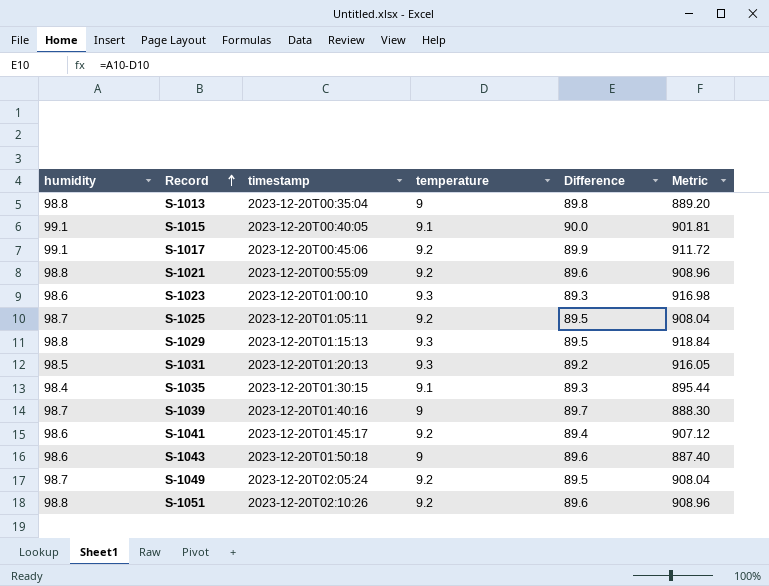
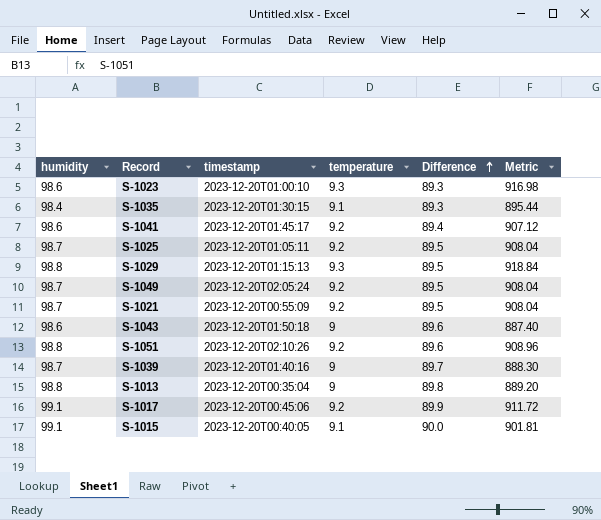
row order: Record ascending -> Difference ascending
row S-1031: 98.5 | 2023-12-20T01:20:13 | 9.3 | 89.2 | 916.05 -> none
S-1021 | humidity: 98.8 -> 98.7
S-1021 | Difference: 89.6 -> 89.5
S-1021 | Metric: 908.96 -> 908.04

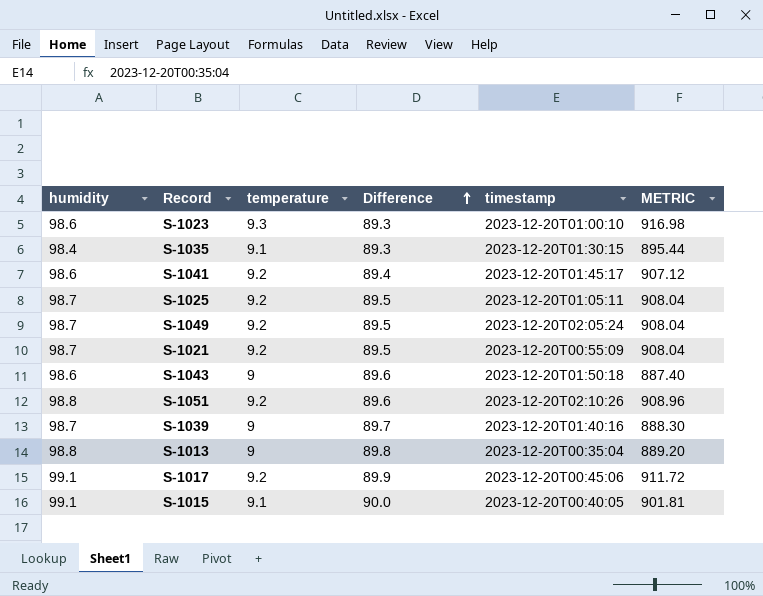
column timestamp | position: 3 -> 5
column name: Metric -> METRIC
row S-1029: 98.8 | 2023-12-20T01:15:13 | 9.3 | 89.5 | 918.84 -> none

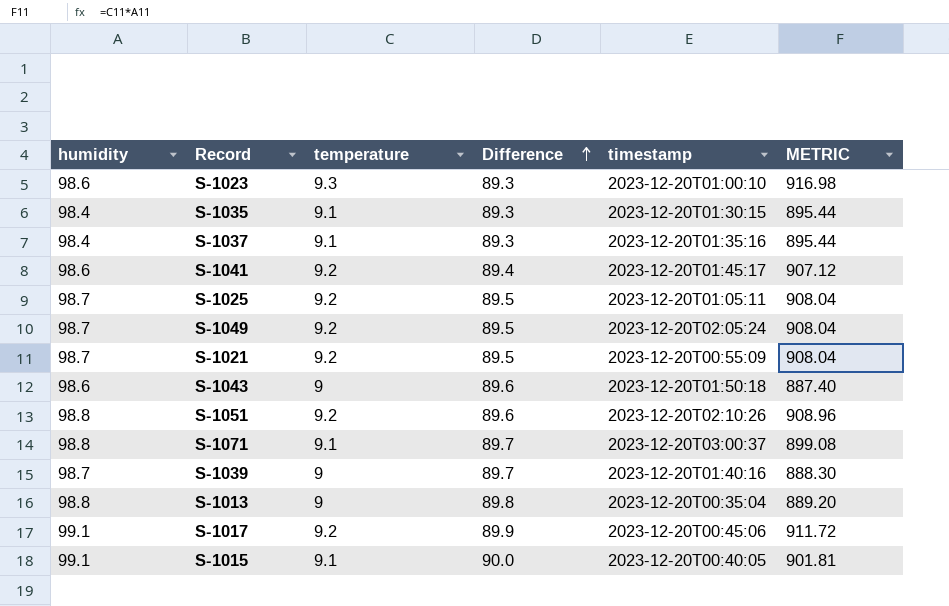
row S-1037: none -> 98.4 | 9.1 | 89.3 | 2023-12-20T01:35:16 | 895.44
row S-1071: none -> 98.8 | 9.1 | 89.7 | 2023-12-20T03:00:37 | 899.08

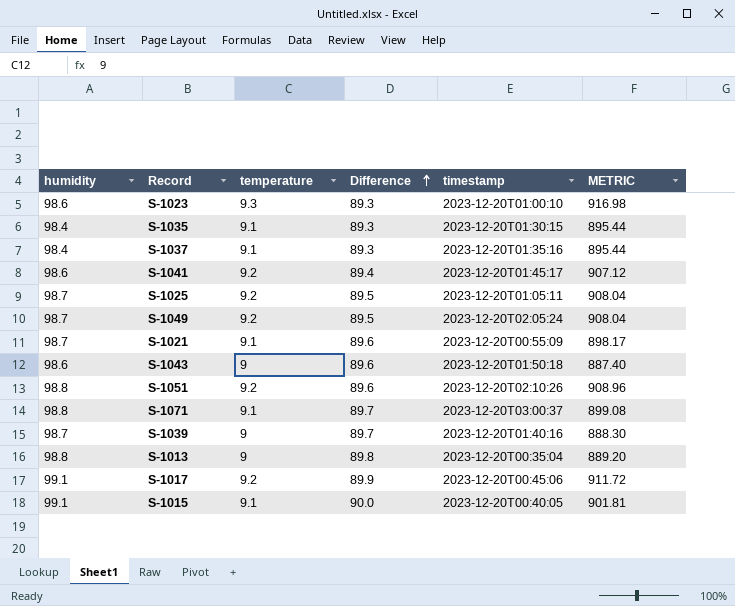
S-1021 | temperature: 9.2 -> 9.1
S-1021 | Difference: 89.5 -> 89.6
S-1021 | METRIC: 908.04 -> 898.17

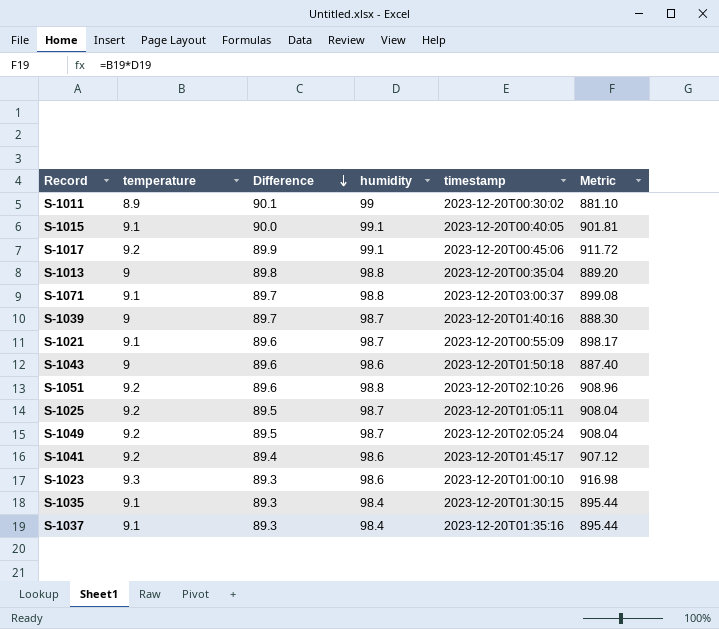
row order: Difference ascending -> Difference descending
column humidity | position: 1 -> 4
column name: METRIC -> Metric
row S-1011: none -> 8.9 | 90.1 | 99 | 2023-12-20T00:30:02 | 881.10

